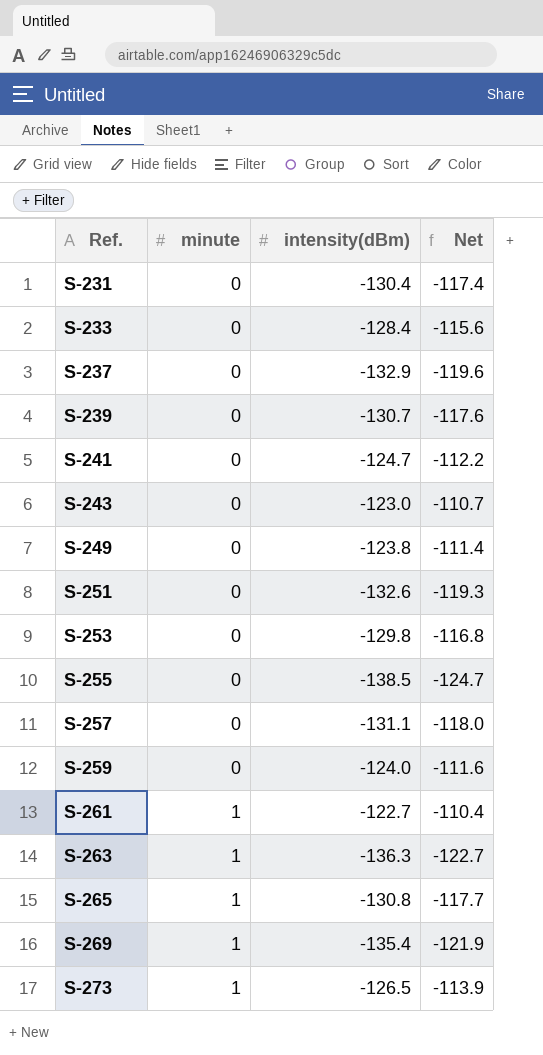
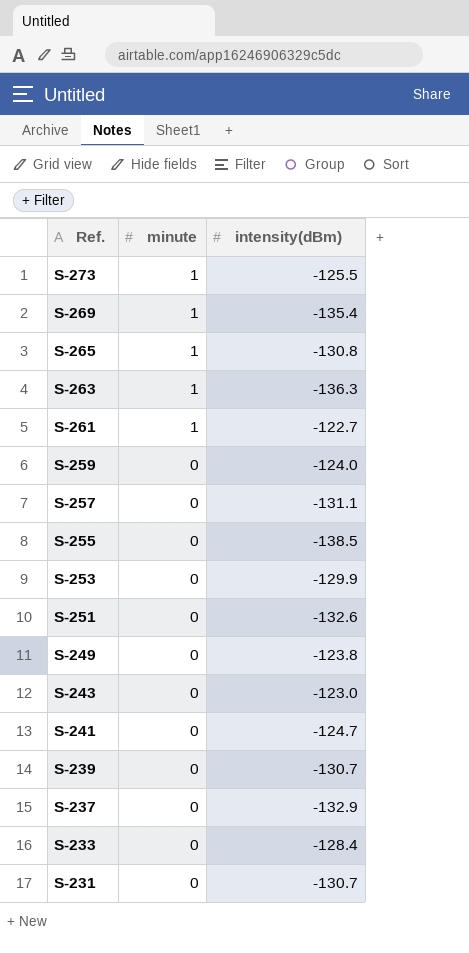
row order: Ref. ascending -> Ref. descending
column Net | formula: [intensity(dBm)] * 0.9 -> none
S-273 | intensity(dBm): -126.5 -> -125.5
S-253 | intensity(dBm): -129.8 -> -129.9
S-231 | intensity(dBm): -130.4 -> -130.7

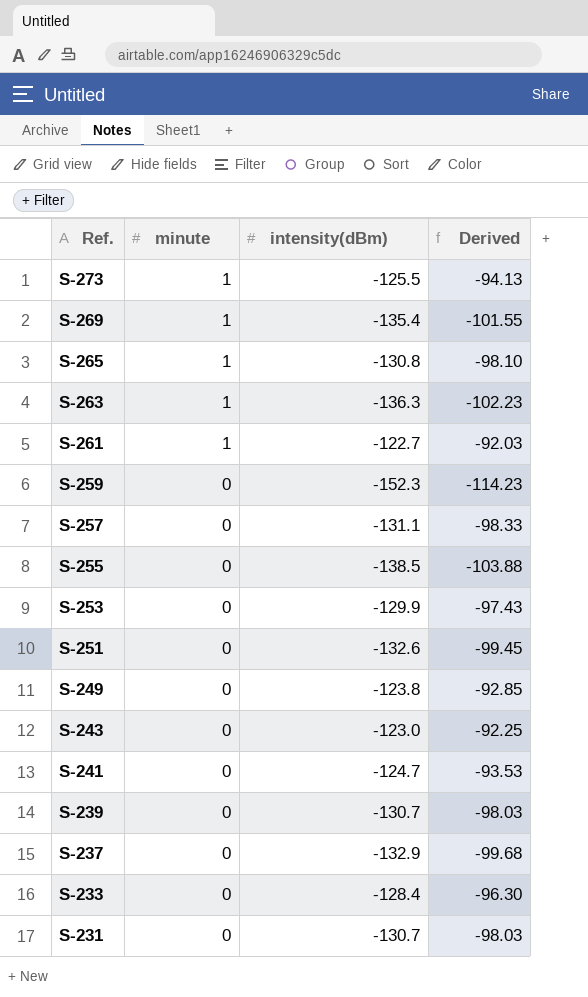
column Derived | formula: none -> [intensity(dBm)] * 0.75
S-259 | intensity(dBm): -124.0 -> -152.3

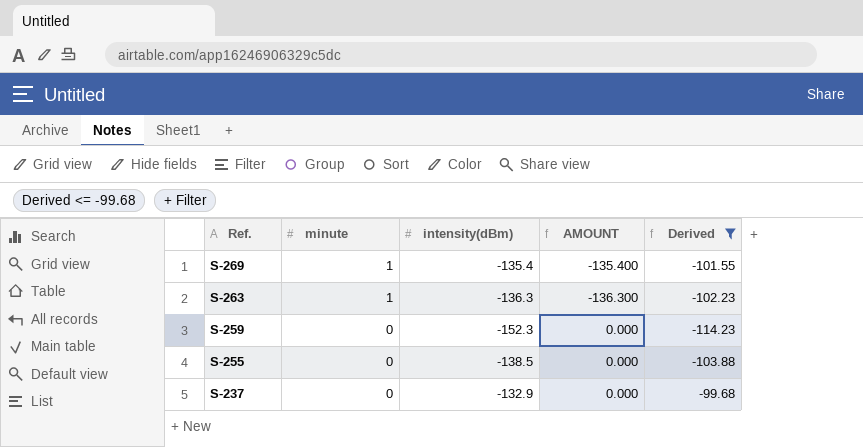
filter: none -> Derived <= -99.68
column AMOUNT | formula: none -> [minute] * [intensity(dBm)]

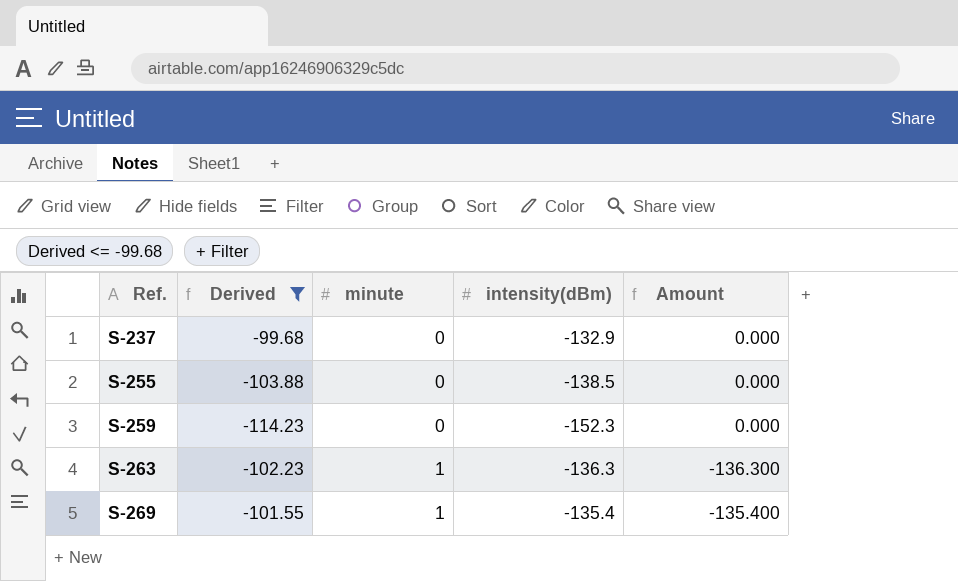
row order: Ref. descending -> Ref. ascending
column Derived | position: 5 -> 2
column name: AMOUNT -> Amount

